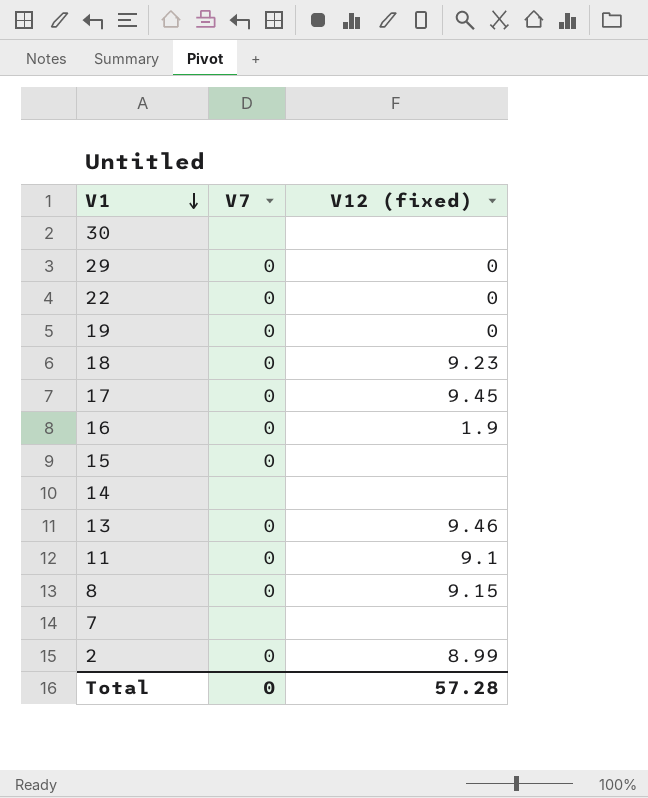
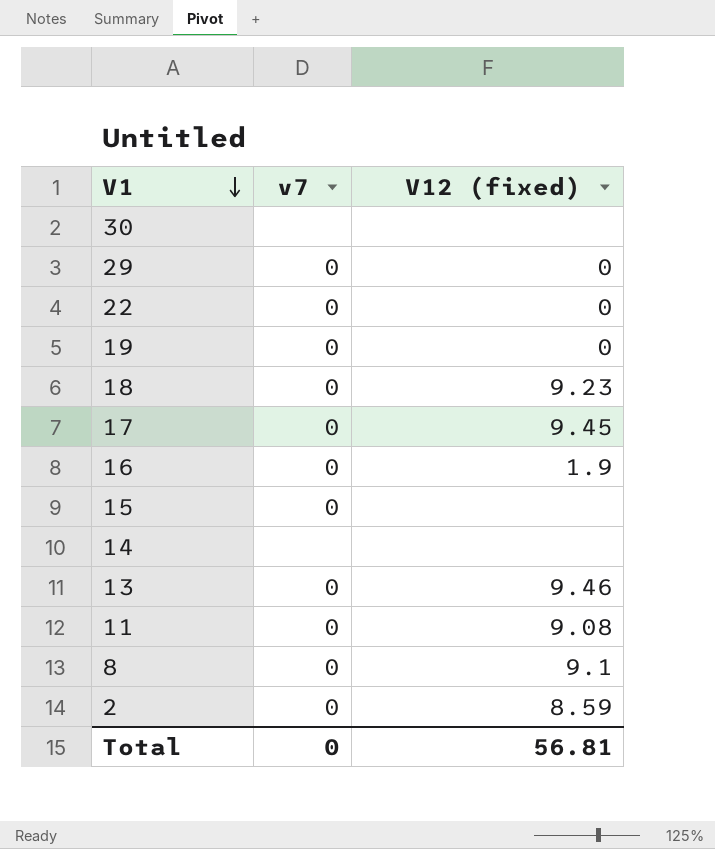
column name: V7 -> v7
row 7: none | none -> none
11 | V12 (fixed): 9.1 -> 9.08
8 | V12 (fixed): 9.15 -> 9.1
2 | V12 (fixed): 8.99 -> 8.59
Total | V12 (fixed): 57.28 -> 56.81

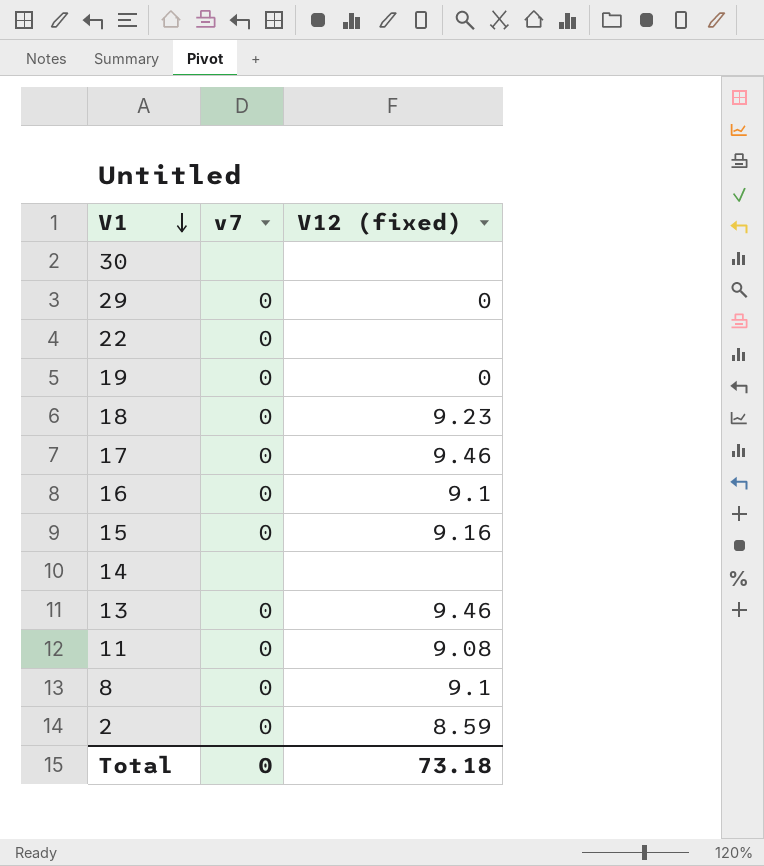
22 | V12 (fixed): 0 -> none
17 | V12 (fixed): 9.45 -> 9.46
16 | V12 (fixed): 1.9 -> 9.1
15 | V12 (fixed): none -> 9.16
Total | V12 (fixed): 56.81 -> 73.18

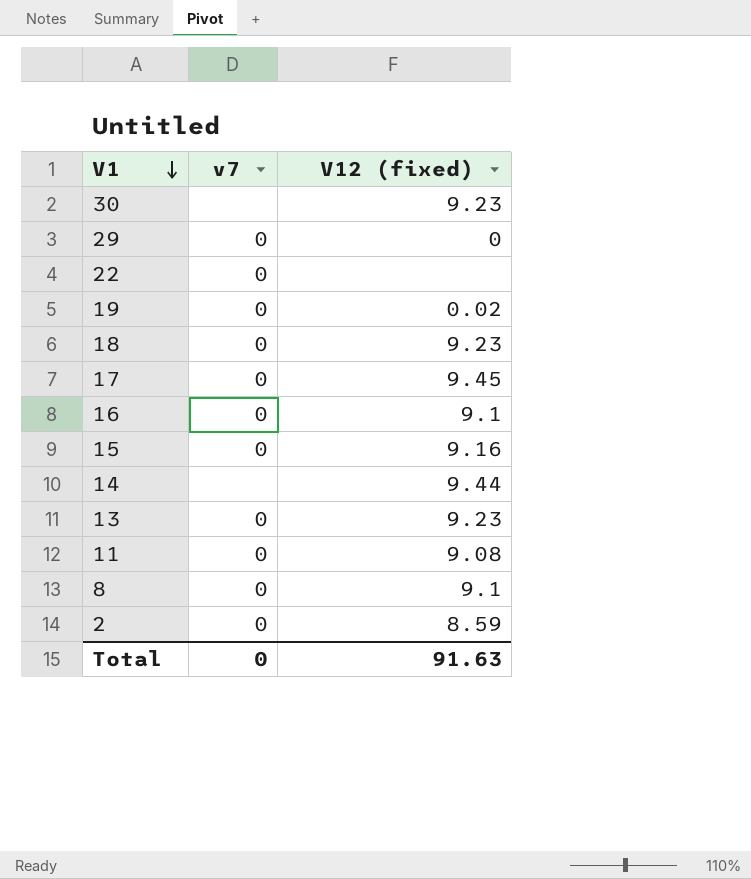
30 | V12 (fixed): none -> 9.23
19 | V12 (fixed): 0 -> 0.02
17 | V12 (fixed): 9.46 -> 9.45
14 | V12 (fixed): none -> 9.44
13 | V12 (fixed): 9.46 -> 9.23
Total | V12 (fixed): 73.18 -> 91.63

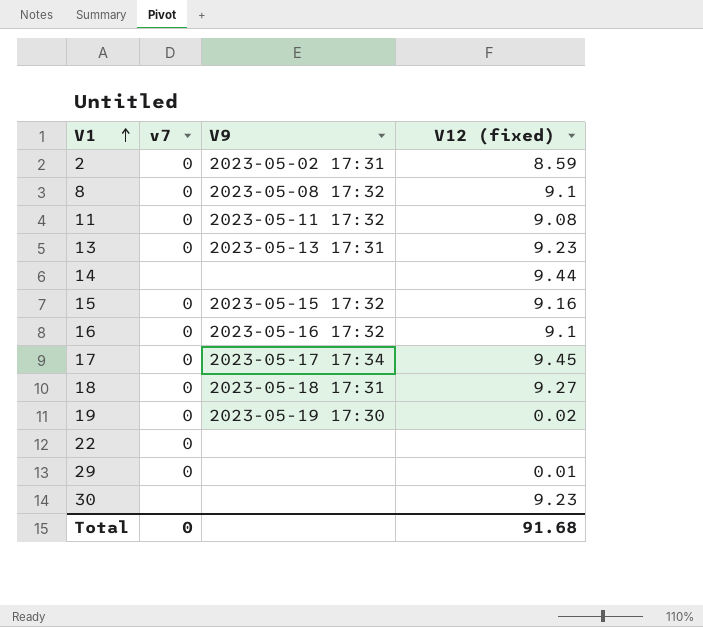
row order: V1 descending -> V1 ascending
column V9 | position: none -> 3
18 | V12 (fixed): 9.23 -> 9.27
29 | V12 (fixed): 0 -> 0.01
Total | V12 (fixed): 91.63 -> 91.68

